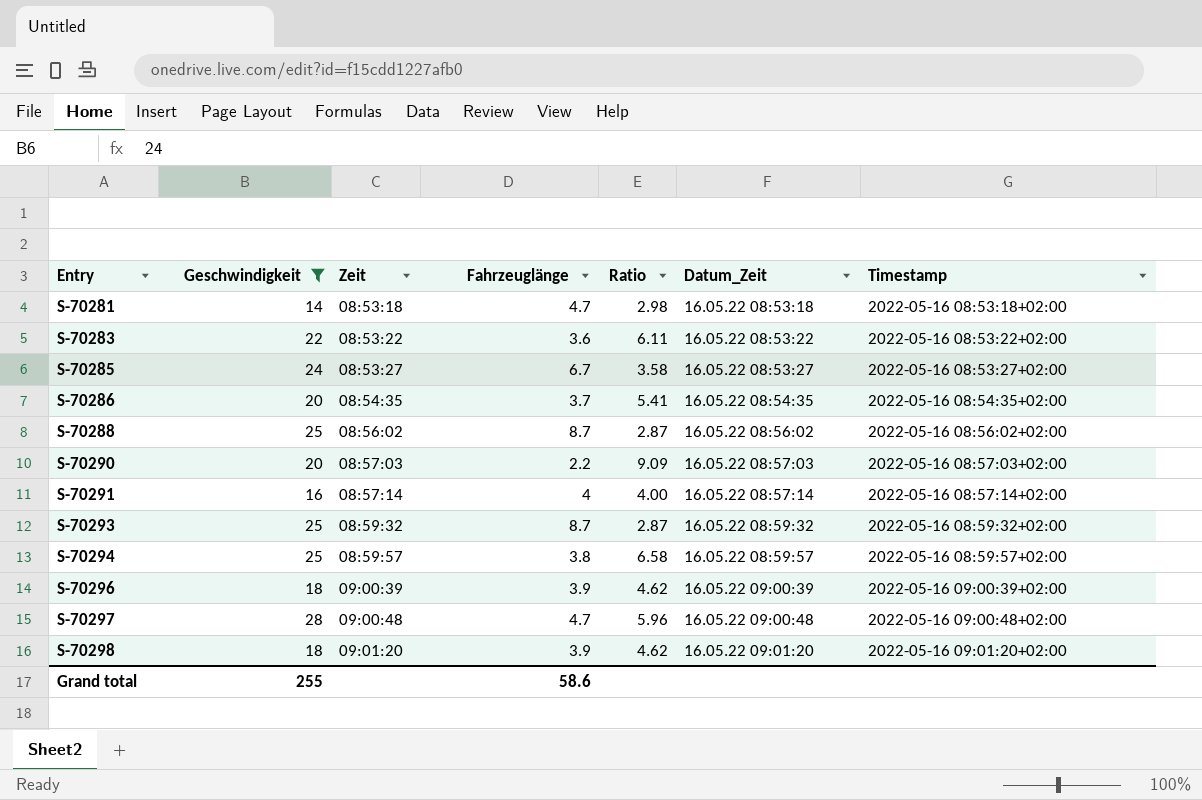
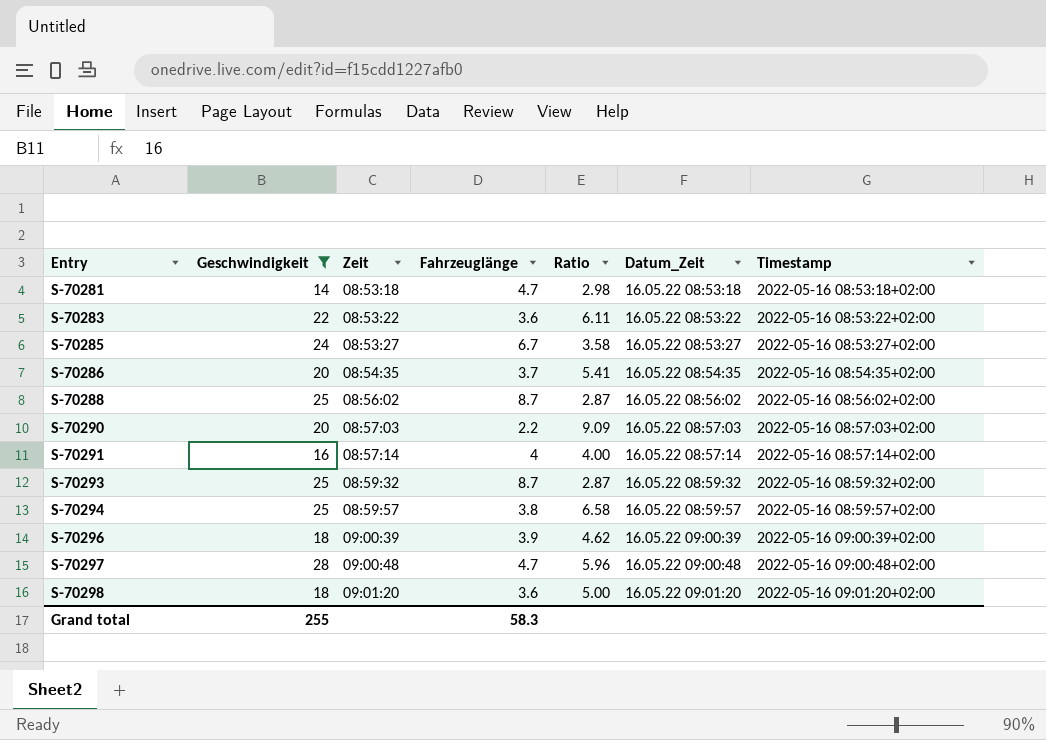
S-70298 | Fahrzeuglänge: 3.9 -> 3.6
S-70298 | Ratio: 4.62 -> 5.00
Grand total | Fahrzeuglänge: 58.6 -> 58.3

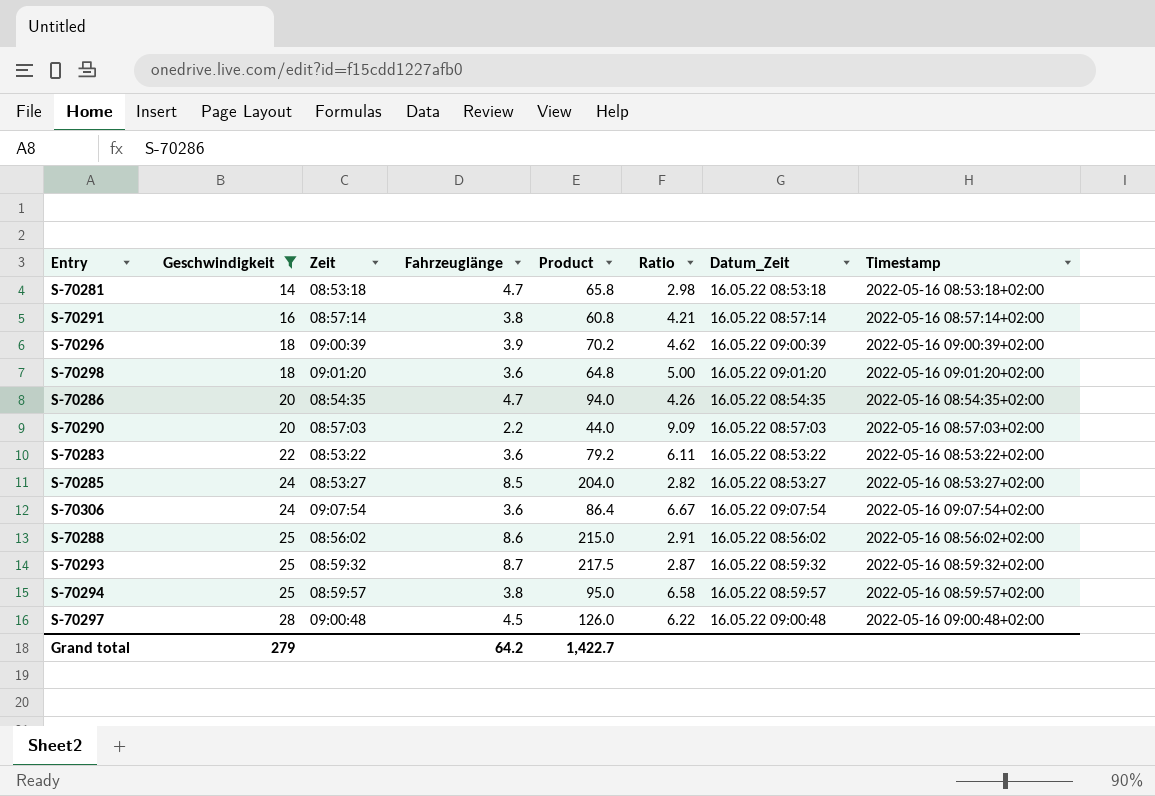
row order: Entry ascending -> Geschwindigkeit ascending
column Product | formula: none -> [Geschwindigkeit] * [Fahrzeuglänge]
S-70291 | Fahrzeuglänge: 4 -> 3.8
S-70291 | Ratio: 4.00 -> 4.21
S-70286 | Fahrzeuglänge: 3.7 -> 4.7
S-70286 | Ratio: 5.41 -> 4.26
S-70285 | Fahrzeuglänge: 6.7 -> 8.5
S-70285 | Ratio: 3.58 -> 2.82
row S-70306: none -> 24 | 09:07:54 | 3.6 | 86.4 | 6.67 | 16.05.22 09:07:54 | 2022-05-16 09:07:54+02:00
S-70288 | Fahrzeuglänge: 8.7 -> 8.6
S-70288 | Ratio: 2.87 -> 2.91
S-70297 | Fahrzeuglänge: 4.7 -> 4.5
S-70297 | Ratio: 5.96 -> 6.22
Grand total | Geschwindigkeit: 255 -> 279
Grand total | Fahrzeuglänge: 58.3 -> 64.2

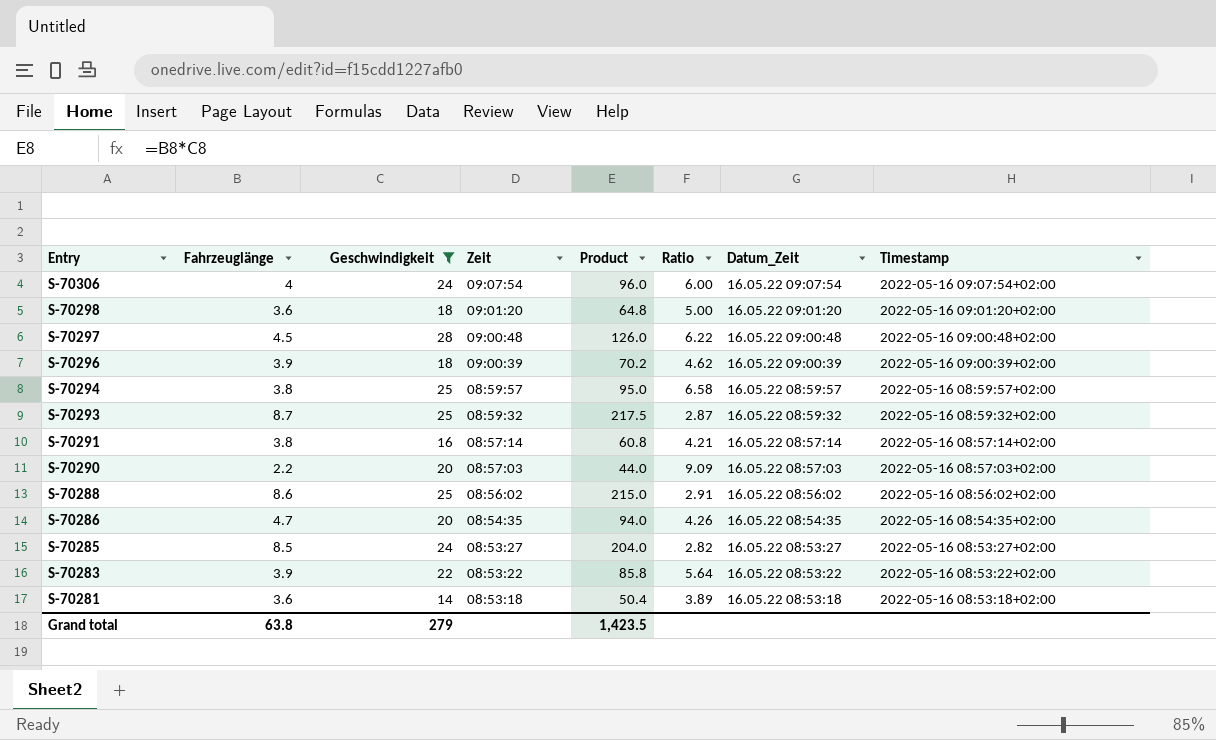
row order: Geschwindigkeit ascending -> Entry descending
column Fahrzeuglänge | position: 4 -> 2
S-70306 | Fahrzeuglänge: 3.6 -> 4
S-70306 | Product: 86.4 -> 96.0
S-70306 | Ratio: 6.67 -> 6.00
S-70283 | Fahrzeuglänge: 3.6 -> 3.9
S-70283 | Product: 79.2 -> 85.8
S-70283 | Ratio: 6.11 -> 5.64
S-70281 | Fahrzeuglänge: 4.7 -> 3.6
S-70281 | Product: 65.8 -> 50.4
S-70281 | Ratio: 2.98 -> 3.89
Grand total | Fahrzeuglänge: 64.2 -> 63.8
Grand total | Product: 1,422.7 -> 1,423.5

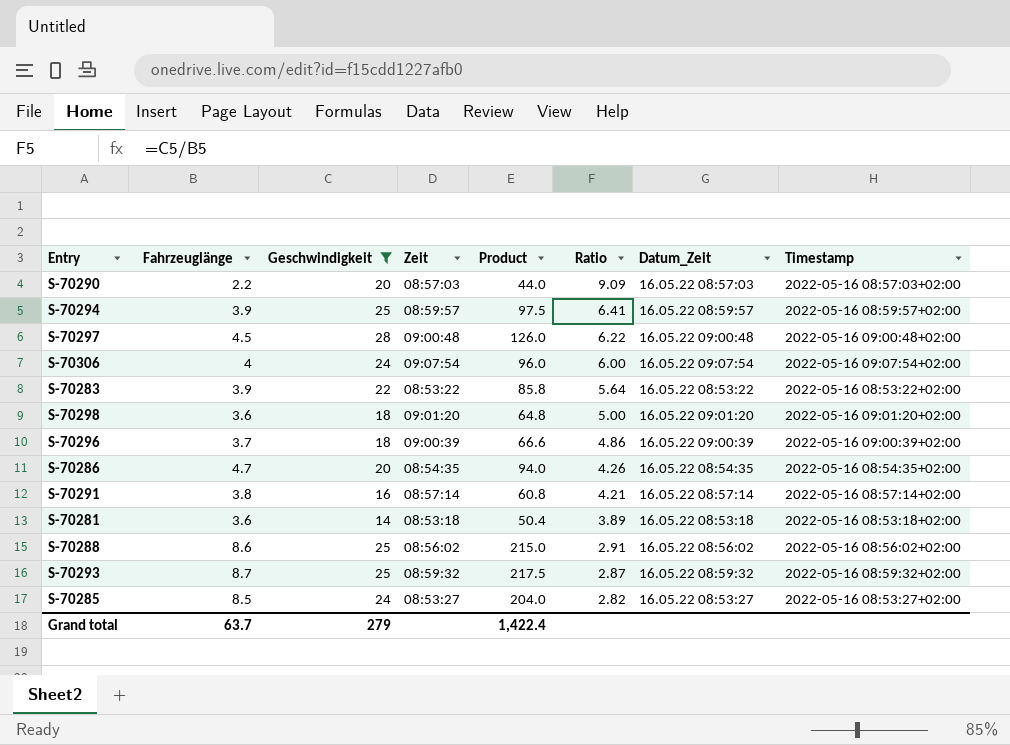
row order: Entry descending -> Ratio descending
S-70294 | Fahrzeuglänge: 3.8 -> 3.9
S-70294 | Product: 95.0 -> 97.5
S-70294 | Ratio: 6.58 -> 6.41
S-70296 | Fahrzeuglänge: 3.9 -> 3.7
S-70296 | Product: 70.2 -> 66.6
S-70296 | Ratio: 4.62 -> 4.86
Grand total | Fahrzeuglänge: 63.8 -> 63.7
Grand total | Product: 1,423.5 -> 1,422.4

